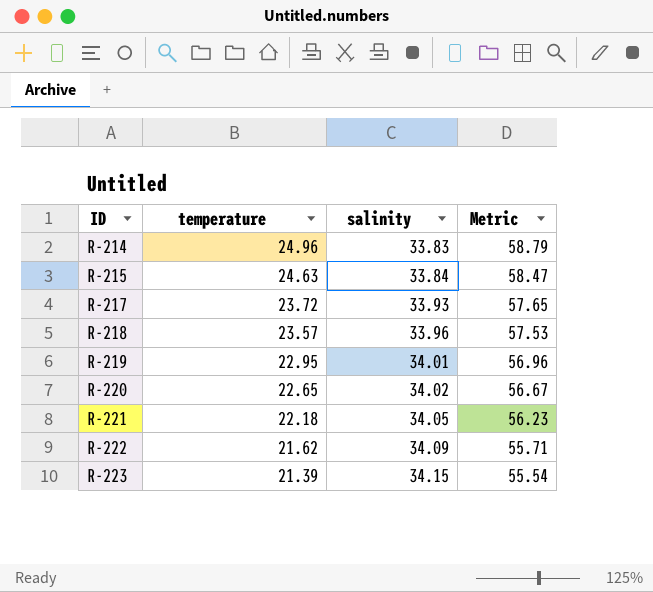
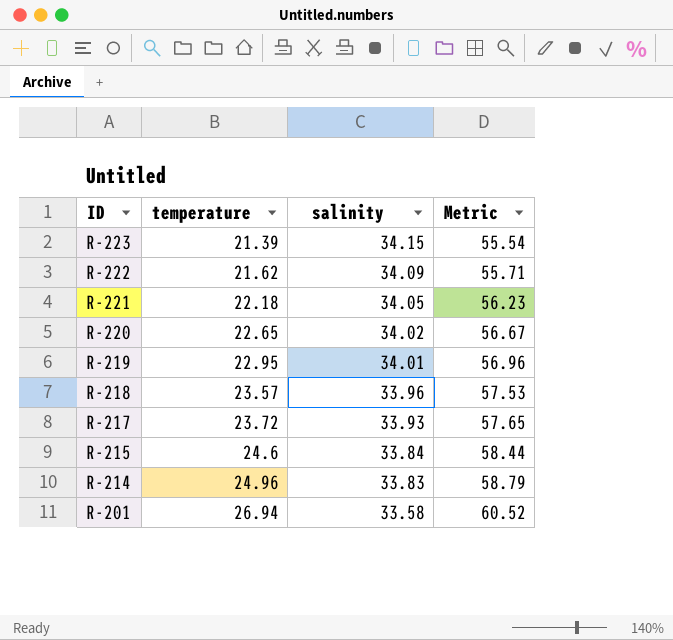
row order: ID ascending -> ID descending
R-215 | temperature: 24.63 -> 24.6
R-215 | Metric: 58.47 -> 58.44
row R-201: none -> 26.94 | 33.58 | 60.52

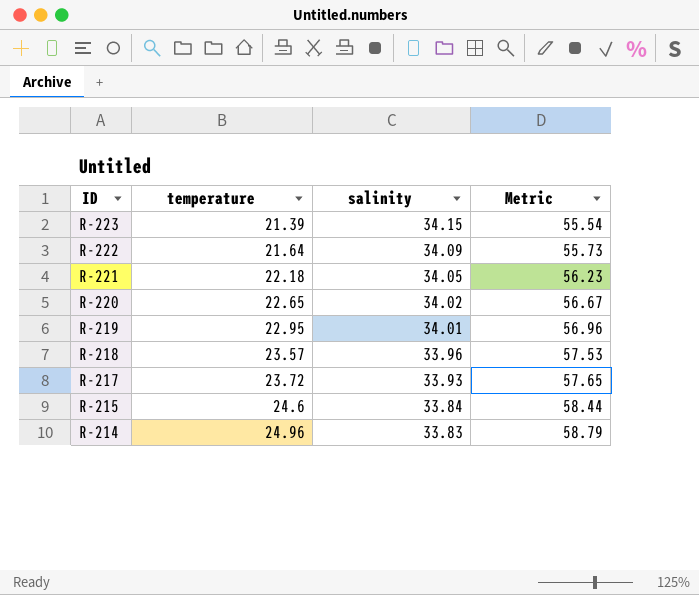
row R-201: 26.94 | 33.58 | 60.52 -> none
R-222 | temperature: 21.62 -> 21.64
R-222 | Metric: 55.71 -> 55.73

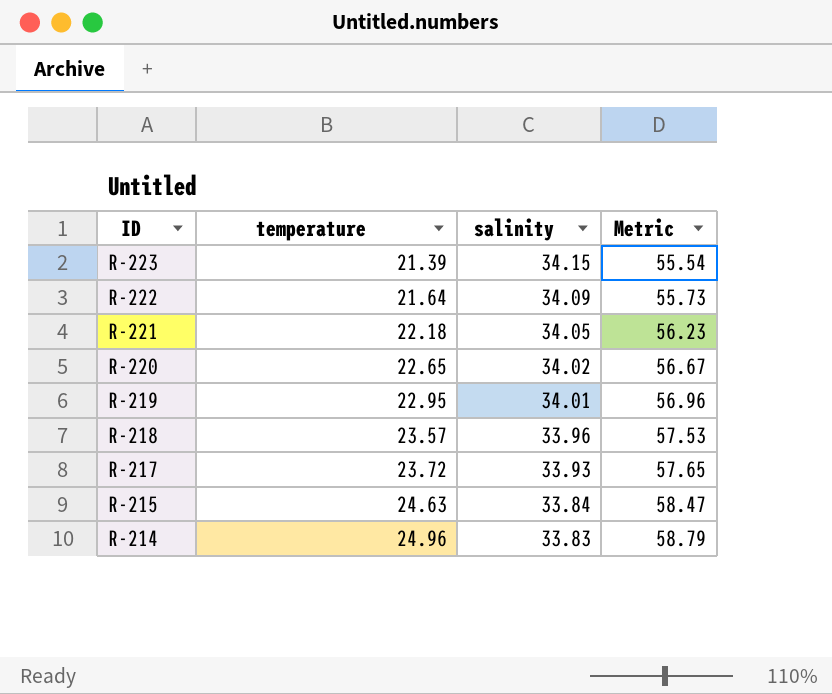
R-215 | temperature: 24.6 -> 24.63
R-215 | Metric: 58.44 -> 58.47

